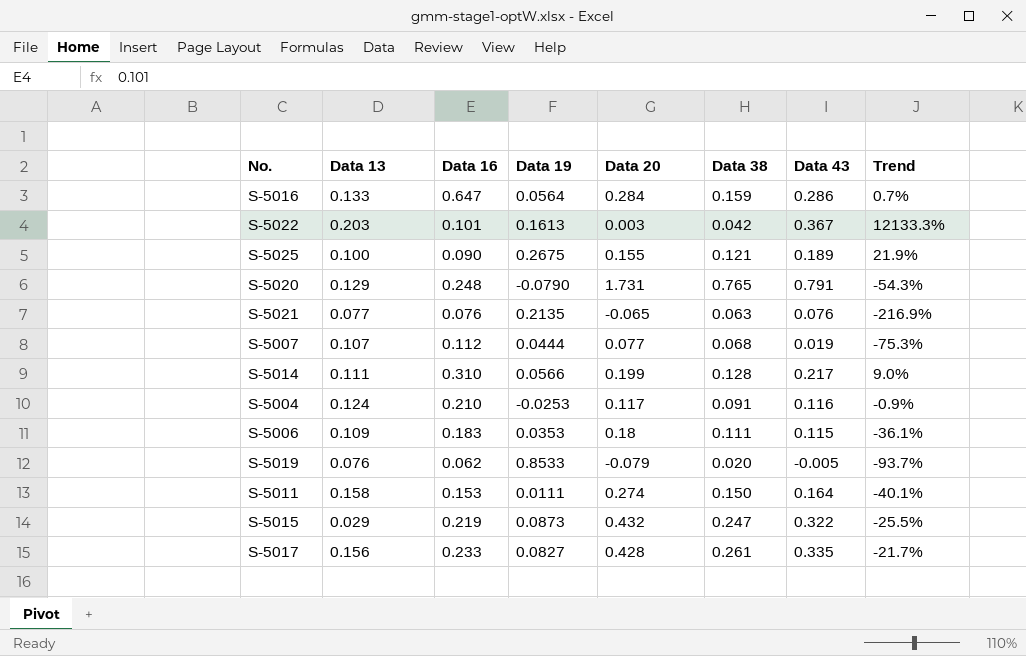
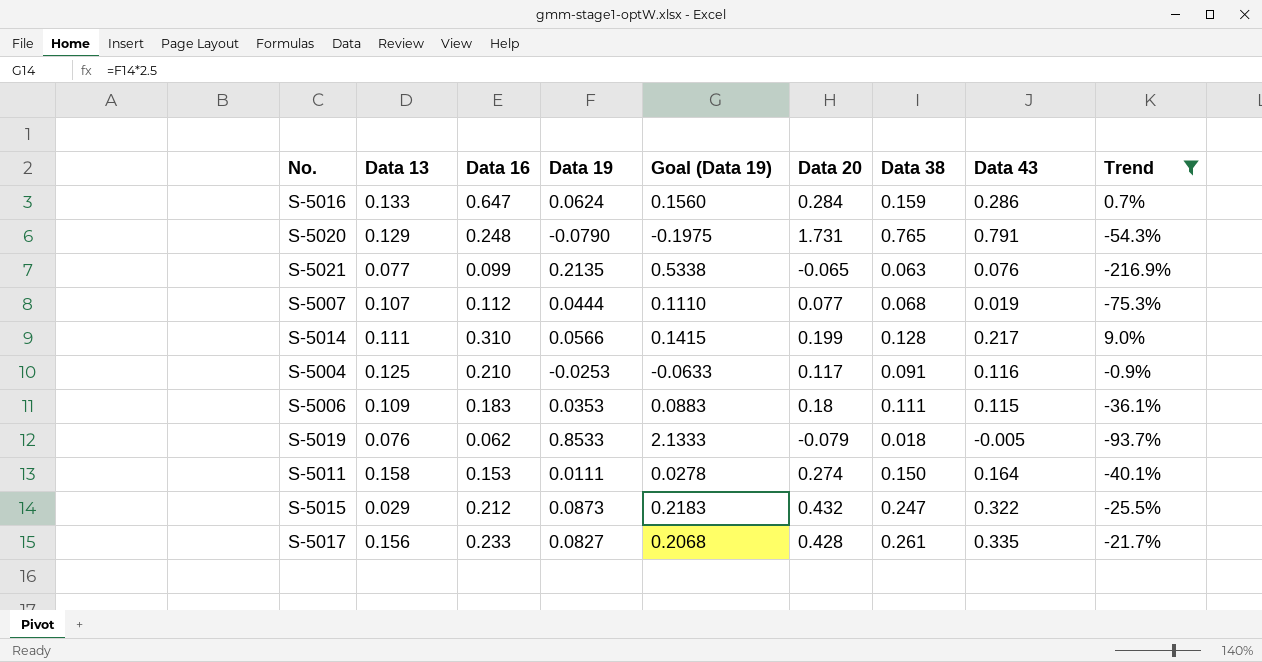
filter: none -> Trend <= 9.0%
column Goal (Data 19) | formula: none -> [Data 19] * 2.5
S-5016 | Data 19: 0.0564 -> 0.0624
S-5021 | Data 16: 0.076 -> 0.099
S-5004 | Data 13: 0.124 -> 0.125
S-5019 | Data 38: 0.020 -> 0.018
S-5015 | Data 16: 0.219 -> 0.212

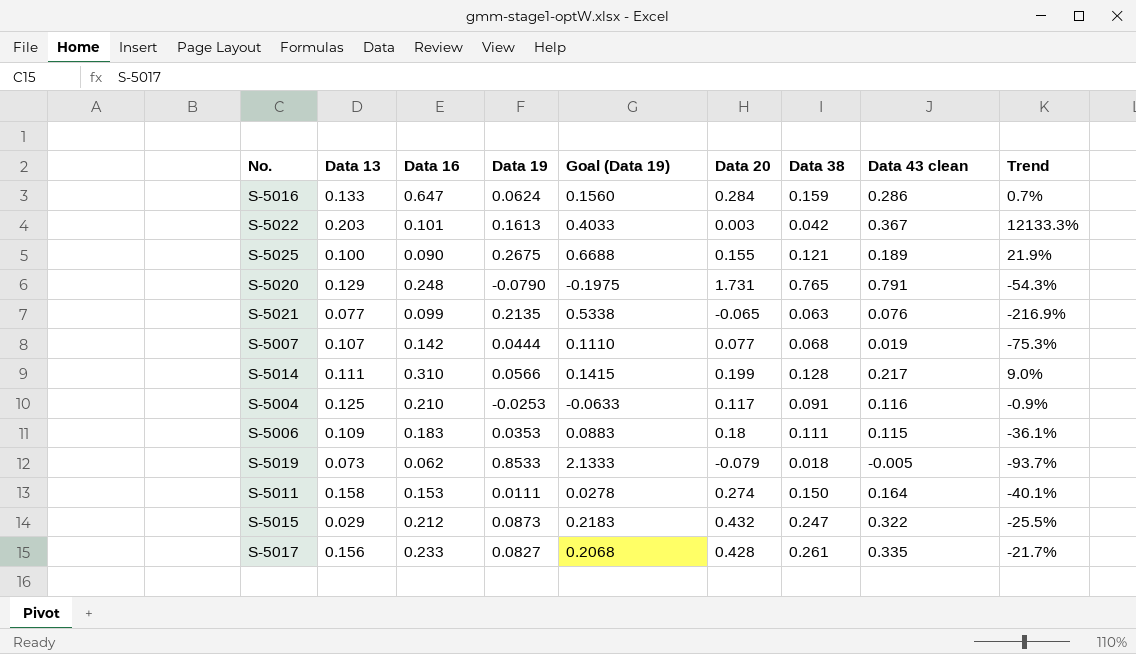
filter: Trend <= 9.0% -> none
column name: Data 43 -> Data 43 clean
S-5007 | Data 16: 0.112 -> 0.142
S-5019 | Data 13: 0.076 -> 0.073

